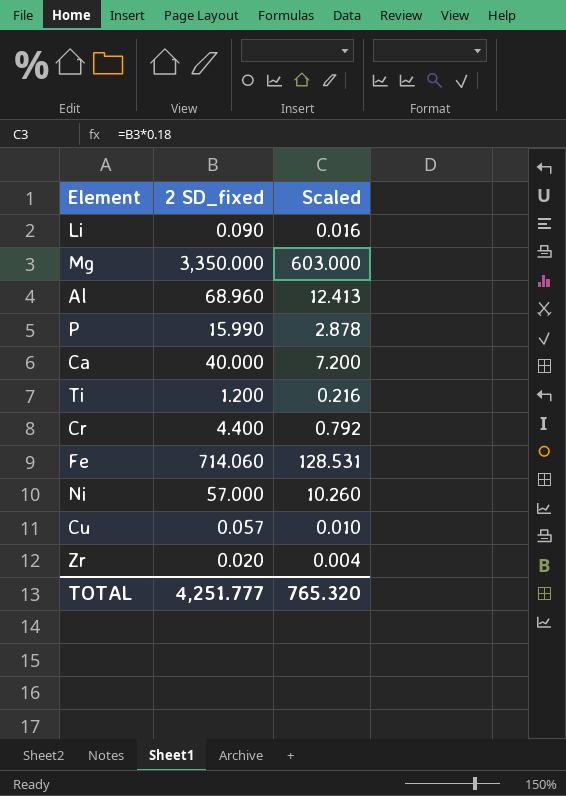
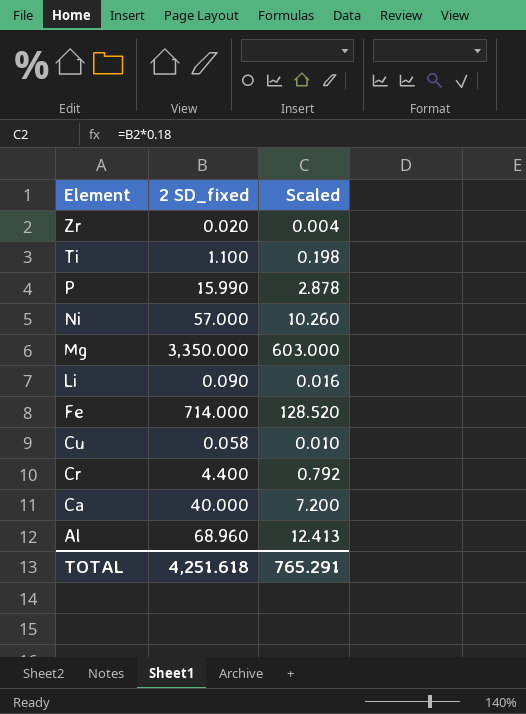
row order: none -> Element descending
Ti | 2 SD_fixed: 1.200 -> 1.100
Ti | Scaled: 0.216 -> 0.198
Fe | 2 SD_fixed: 714.060 -> 714.000
Fe | Scaled: 128.531 -> 128.520
Cu | 2 SD_fixed: 0.057 -> 0.058
TOTAL | 2 SD_fixed: 4,251.777 -> 4,251.618
TOTAL | Scaled: 765.320 -> 765.291

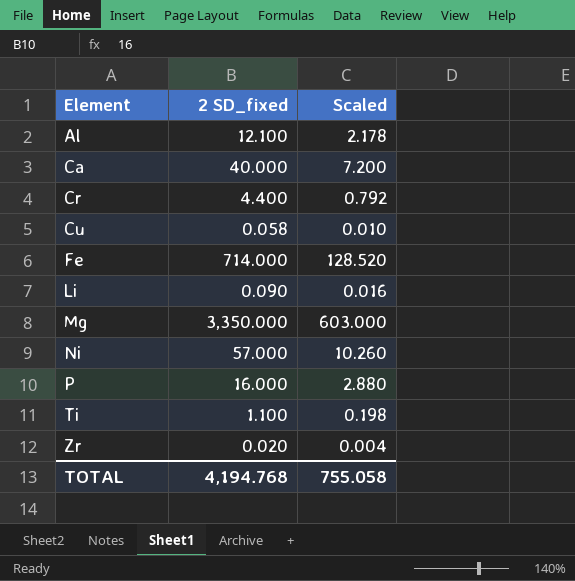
row order: Element descending -> Element ascending
Al | 2 SD_fixed: 68.960 -> 12.100
Al | Scaled: 12.413 -> 2.178
P | 2 SD_fixed: 15.990 -> 16.000
P | Scaled: 2.878 -> 2.880
TOTAL | 2 SD_fixed: 4,251.618 -> 4,194.768
TOTAL | Scaled: 765.291 -> 755.058

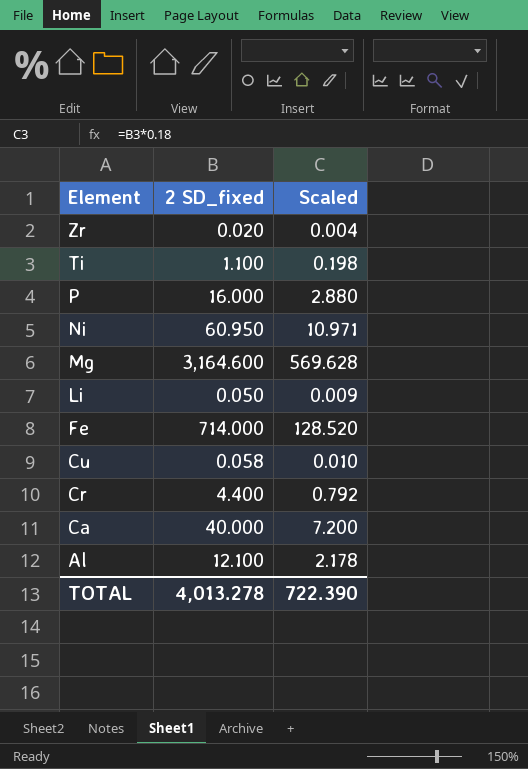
row order: Element ascending -> Element descending
Ni | 2 SD_fixed: 57.000 -> 60.950
Ni | Scaled: 10.260 -> 10.971
Mg | 2 SD_fixed: 3,350.000 -> 3,164.600
Mg | Scaled: 603.000 -> 569.628
Li | 2 SD_fixed: 0.090 -> 0.050
Li | Scaled: 0.016 -> 0.009
TOTAL | 2 SD_fixed: 4,194.768 -> 4,013.278
TOTAL | Scaled: 755.058 -> 722.390

